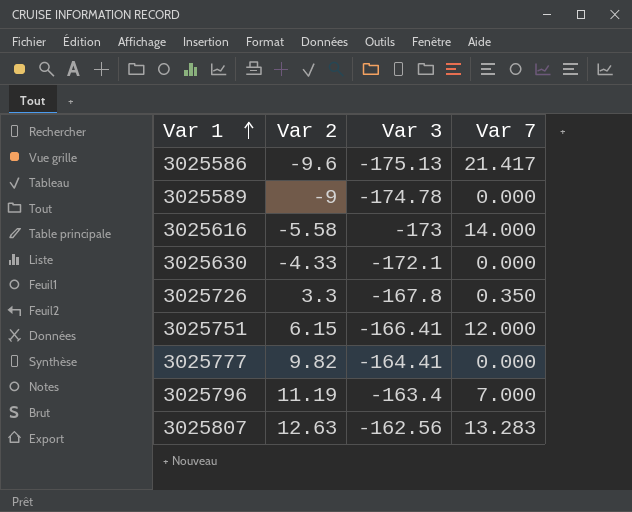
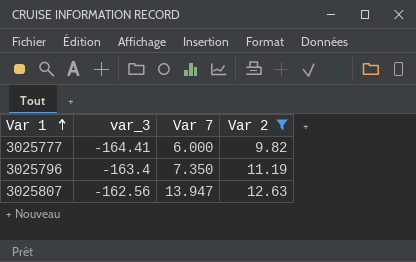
filter: none -> Var 2 >= 9.82
column name: Var 3 -> var_3
column Var 2 | position: 2 -> 4
3025777 | Var 7: 0.000 -> 6.000
3025796 | Var 7: 7.000 -> 7.350
3025807 | Var 7: 13.283 -> 13.947

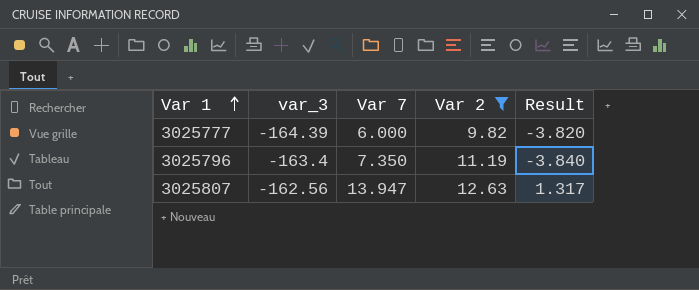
column Result | formula: none -> [Var 7] - [Var 2]
3025777 | var_3: -164.41 -> -164.39

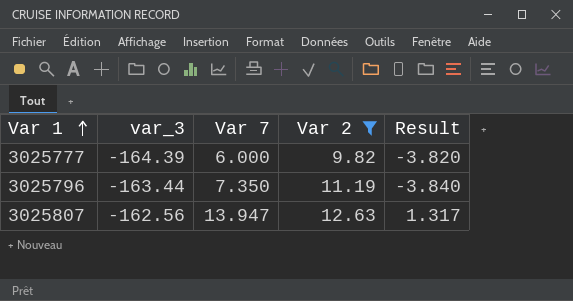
3025796 | var_3: -163.4 -> -163.44

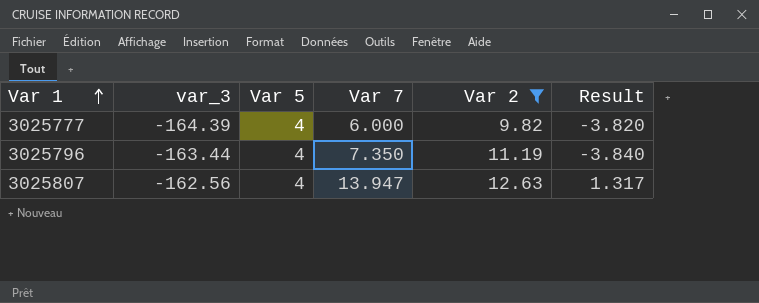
column Var 5 | position: none -> 3

